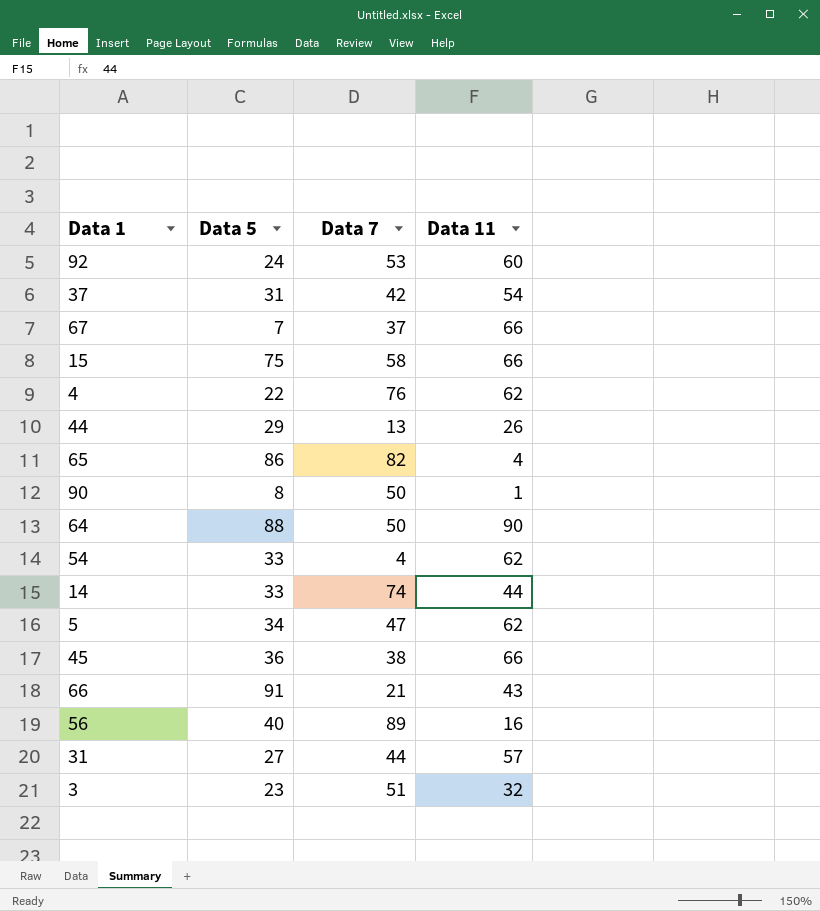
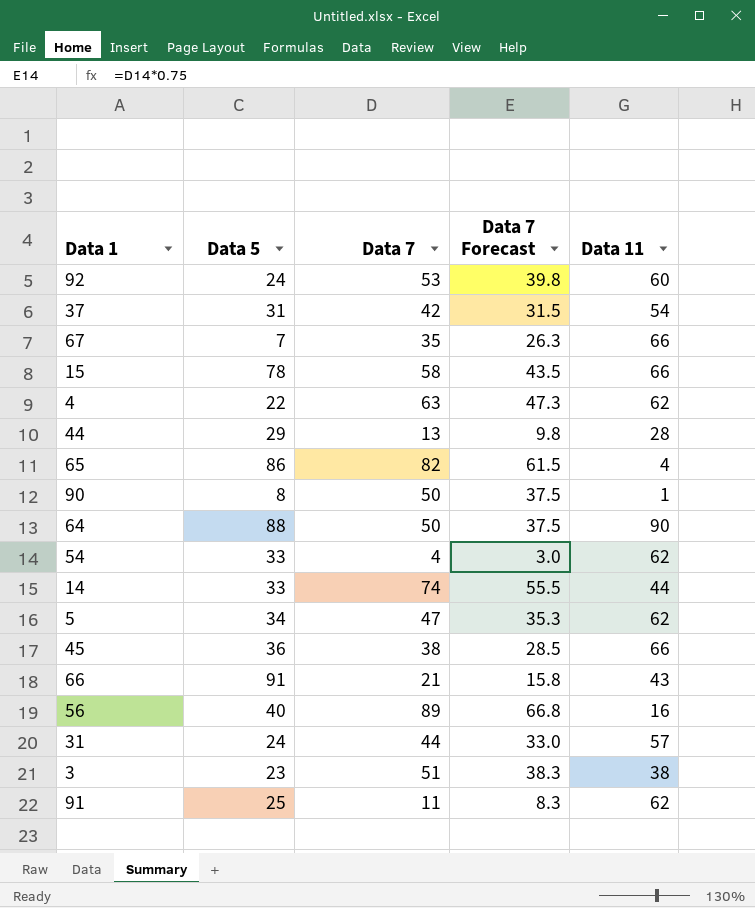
column Data 7 Forecast | formula: none -> [Data 7] * 0.75
67 | Data 7: 37 -> 35
15 | Data 5: 75 -> 78
4 | Data 7: 76 -> 63
44 | Data 11: 26 -> 28
31 | Data 5: 27 -> 24
3 | Data 11: 32 -> 38
row 91: none -> 25 | 11 | 8.3 | 62

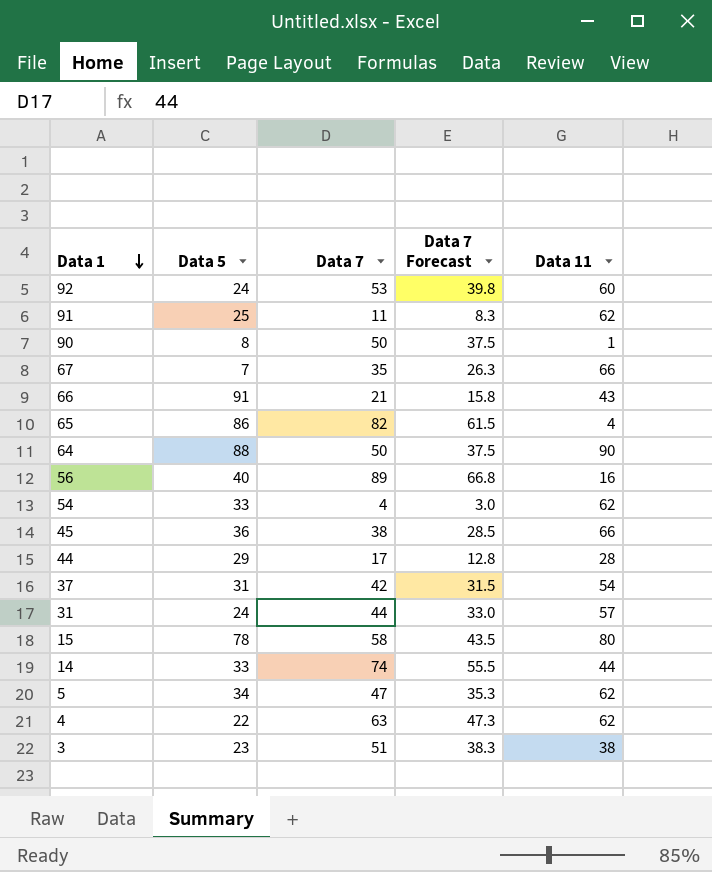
row order: none -> Data 1 descending
44 | Data 7: 13 -> 17
44 | Data 7 Forecast: 9.8 -> 12.8
15 | Data 11: 66 -> 80

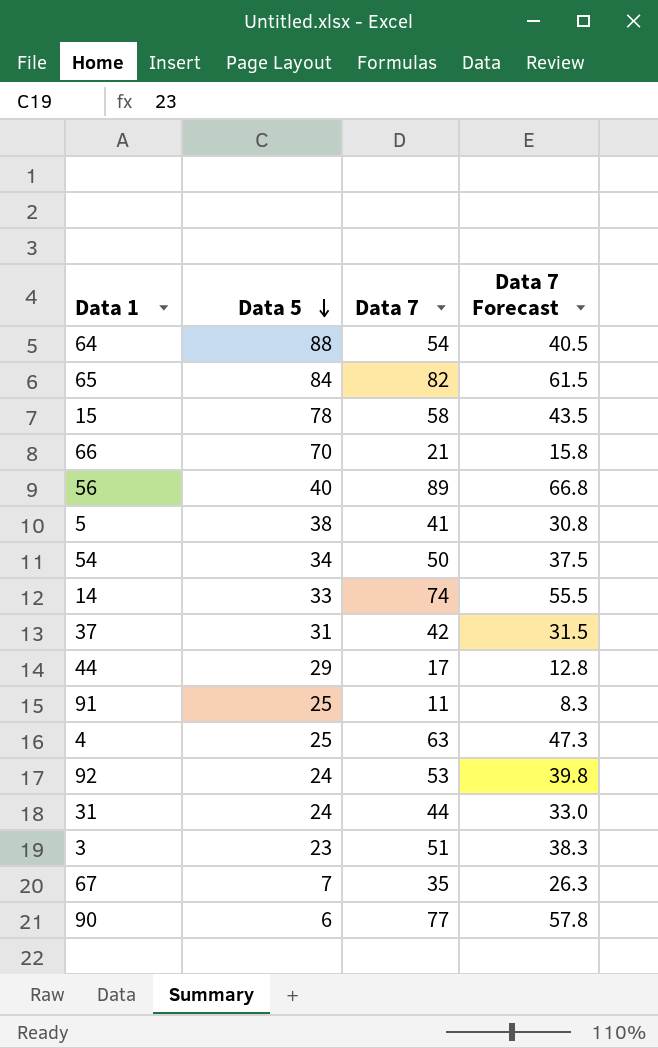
row order: Data 1 descending -> Data 5 descending
column Data 11 | position: 5 -> none
row 45: 36 | 38 | 28.5 | 66 -> none
64 | Data 7: 50 -> 54
64 | Data 7 Forecast: 37.5 -> 40.5
65 | Data 5: 86 -> 84
66 | Data 5: 91 -> 70
5 | Data 5: 34 -> 38
5 | Data 7: 47 -> 41
5 | Data 7 Forecast: 35.3 -> 30.8
54 | Data 5: 33 -> 34
54 | Data 7: 4 -> 50
54 | Data 7 Forecast: 3.0 -> 37.5
4 | Data 5: 22 -> 25
90 | Data 5: 8 -> 6
90 | Data 7: 50 -> 77
90 | Data 7 Forecast: 37.5 -> 57.8

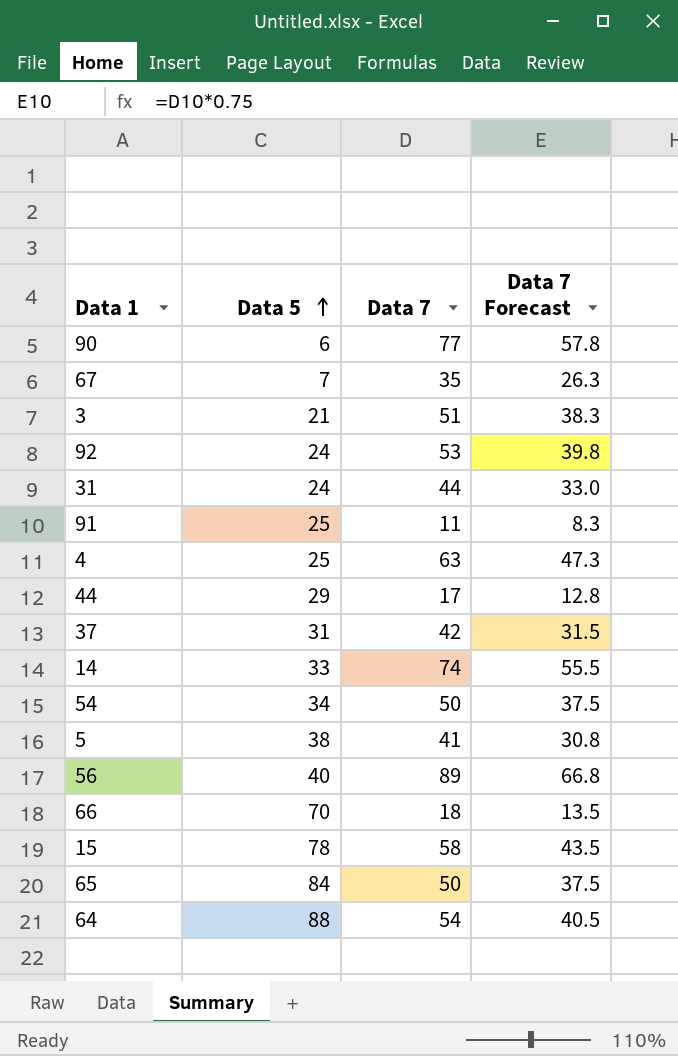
row order: Data 5 descending -> Data 5 ascending
3 | Data 5: 23 -> 21
66 | Data 7: 21 -> 18
66 | Data 7 Forecast: 15.8 -> 13.5
65 | Data 7: 82 -> 50
65 | Data 7 Forecast: 61.5 -> 37.5

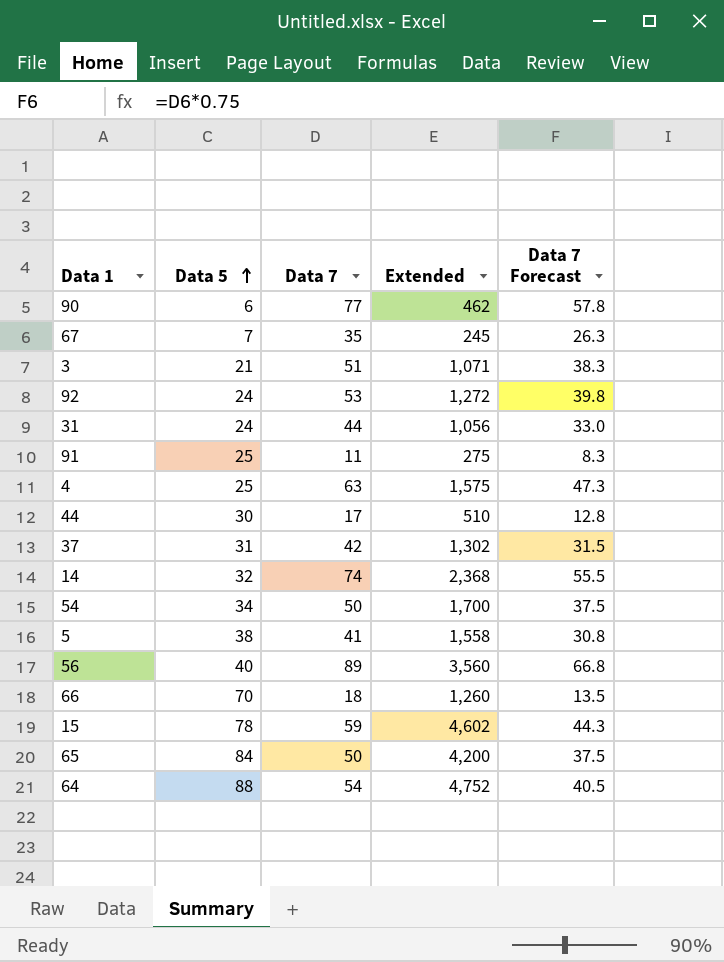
column Extended | formula: none -> [Data 5] * [Data 7]
44 | Data 5: 29 -> 30
14 | Data 5: 33 -> 32
15 | Data 7: 58 -> 59
15 | Data 7 Forecast: 43.5 -> 44.3

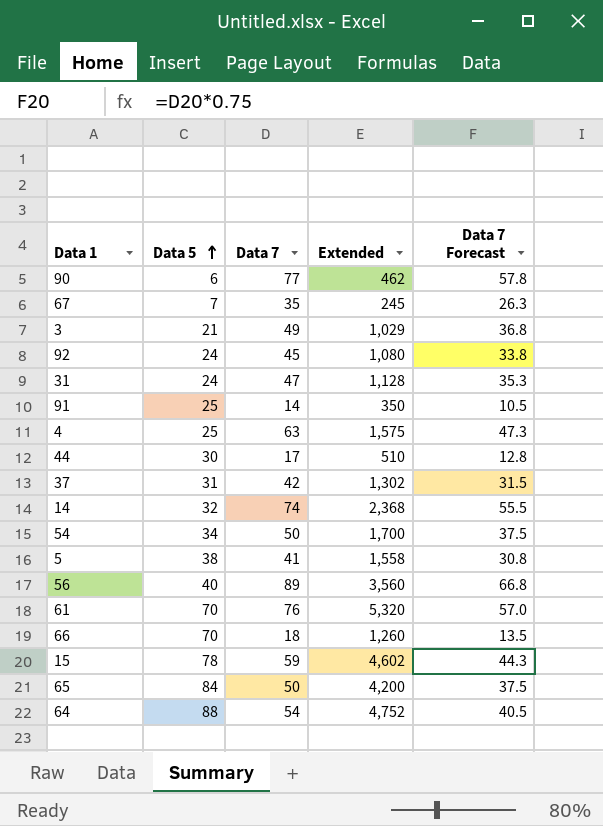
3 | Data 7: 51 -> 49
3 | Extended: 1,071 -> 1,029
3 | Data 7 Forecast: 38.3 -> 36.8
92 | Data 7: 53 -> 45
92 | Extended: 1,272 -> 1,080
92 | Data 7 Forecast: 39.8 -> 33.8
31 | Data 7: 44 -> 47
31 | Extended: 1,056 -> 1,128
31 | Data 7 Forecast: 33.0 -> 35.3
91 | Data 7: 11 -> 14
91 | Extended: 275 -> 350
91 | Data 7 Forecast: 8.3 -> 10.5
row 61: none -> 70 | 76 | 5,320 | 57.0

